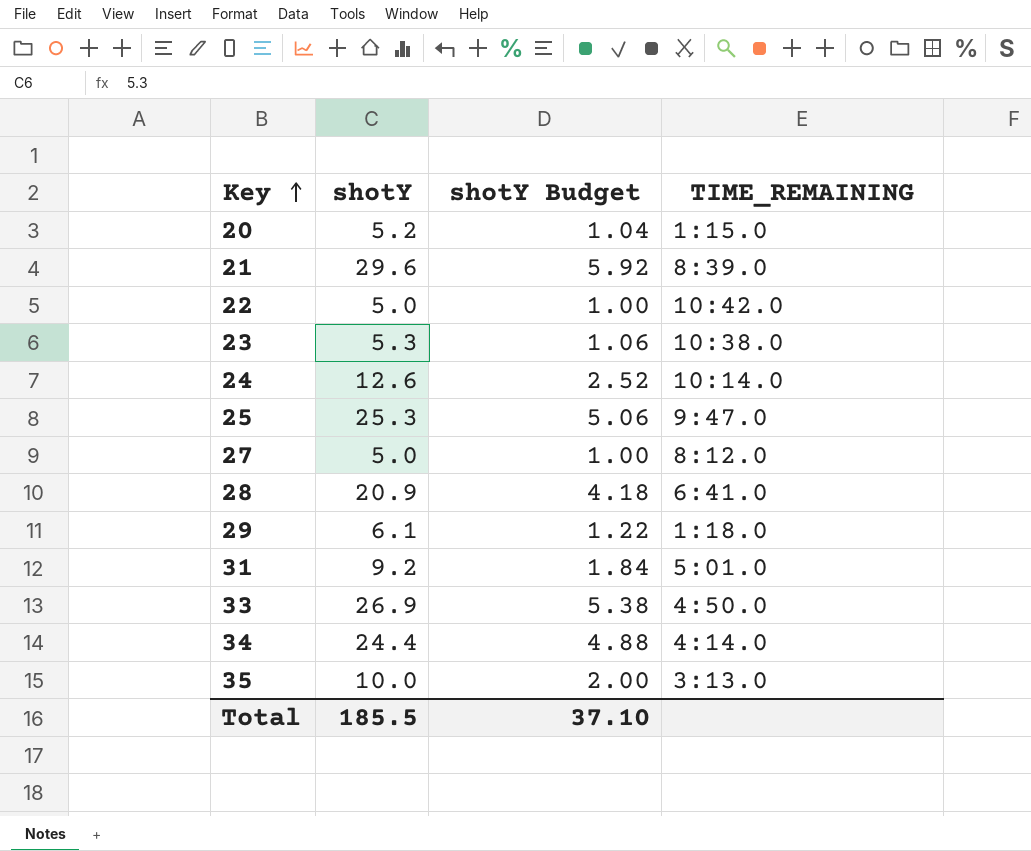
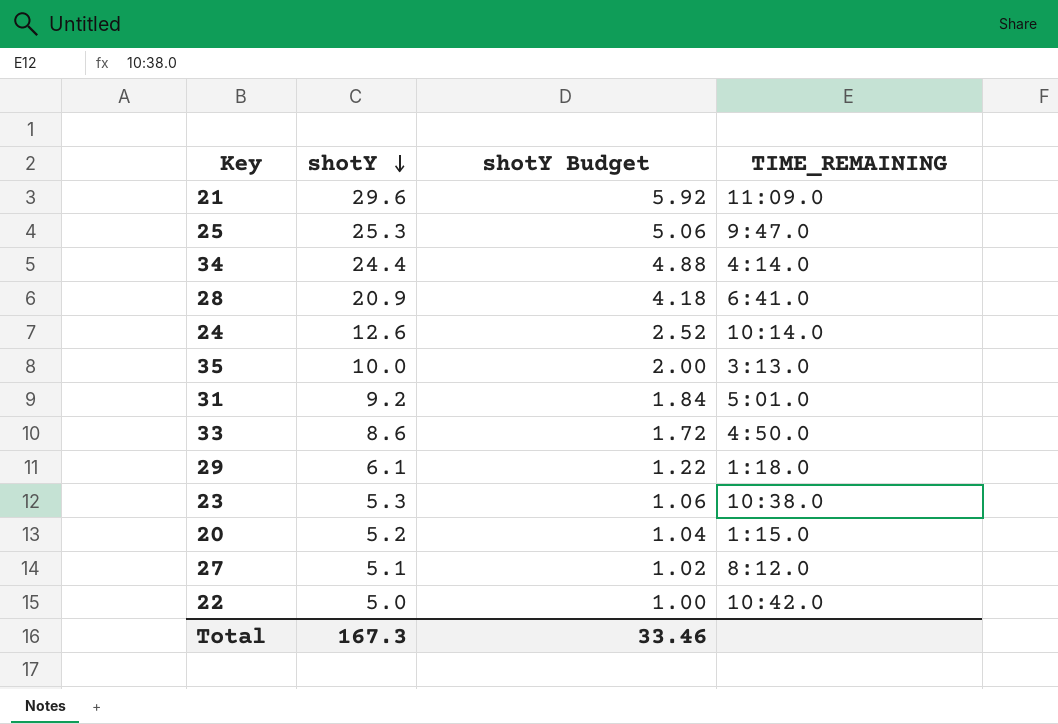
row order: Key ascending -> shotY descending
21 | TIME_REMAINING: 8:39.0 -> 11:09.0
33 | shotY: 26.9 -> 8.6
33 | shotY Budget: 5.38 -> 1.72
27 | shotY: 5.0 -> 5.1
27 | shotY Budget: 1.00 -> 1.02
Total | shotY: 185.5 -> 167.3
Total | shotY Budget: 37.10 -> 33.46

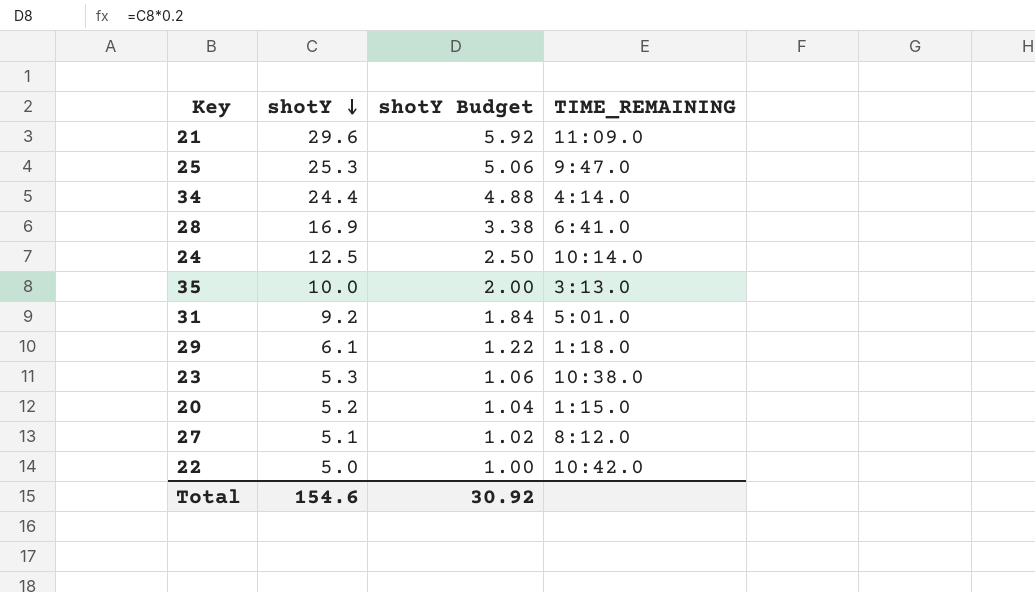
row 33: 8.6 | 1.72 | 4:50.0 -> none
28 | shotY: 20.9 -> 16.9
28 | shotY Budget: 4.18 -> 3.38
24 | shotY: 12.6 -> 12.5
24 | shotY Budget: 2.52 -> 2.50
Total | shotY: 167.3 -> 154.6
Total | shotY Budget: 33.46 -> 30.92

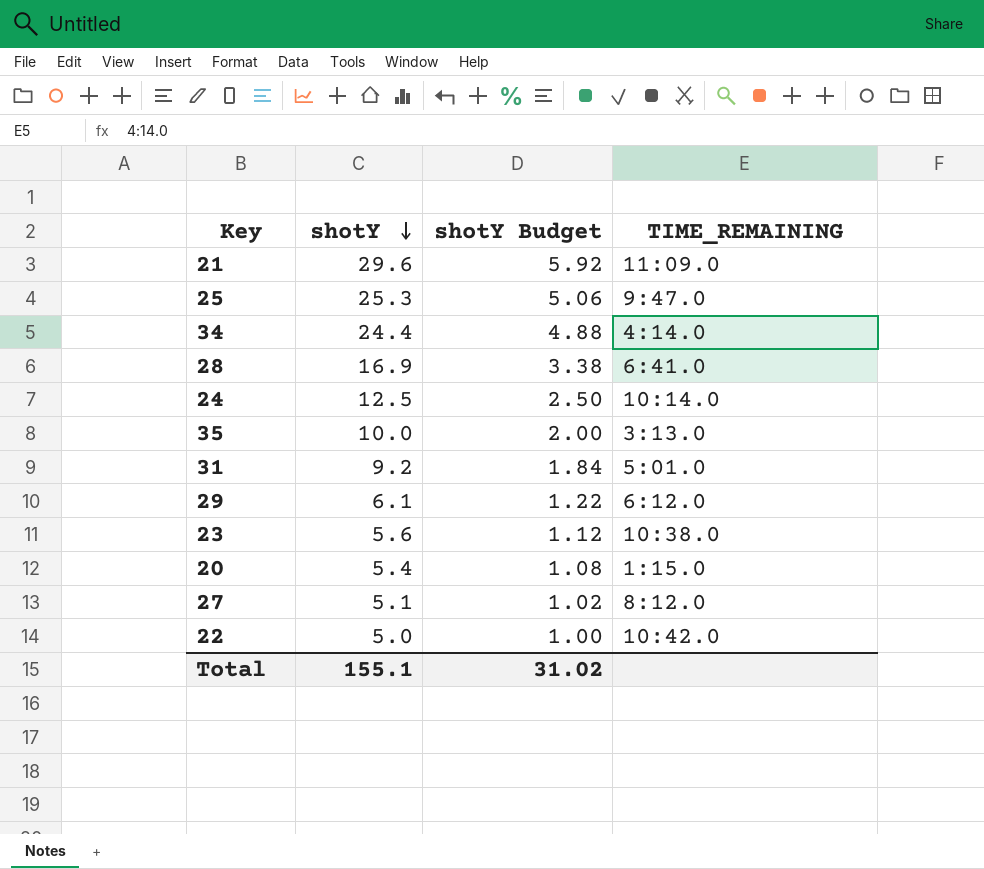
29 | TIME_REMAINING: 1:18.0 -> 6:12.0
23 | shotY: 5.3 -> 5.6
23 | shotY Budget: 1.06 -> 1.12
20 | shotY: 5.2 -> 5.4
20 | shotY Budget: 1.04 -> 1.08
Total | shotY: 154.6 -> 155.1
Total | shotY Budget: 30.92 -> 31.02

